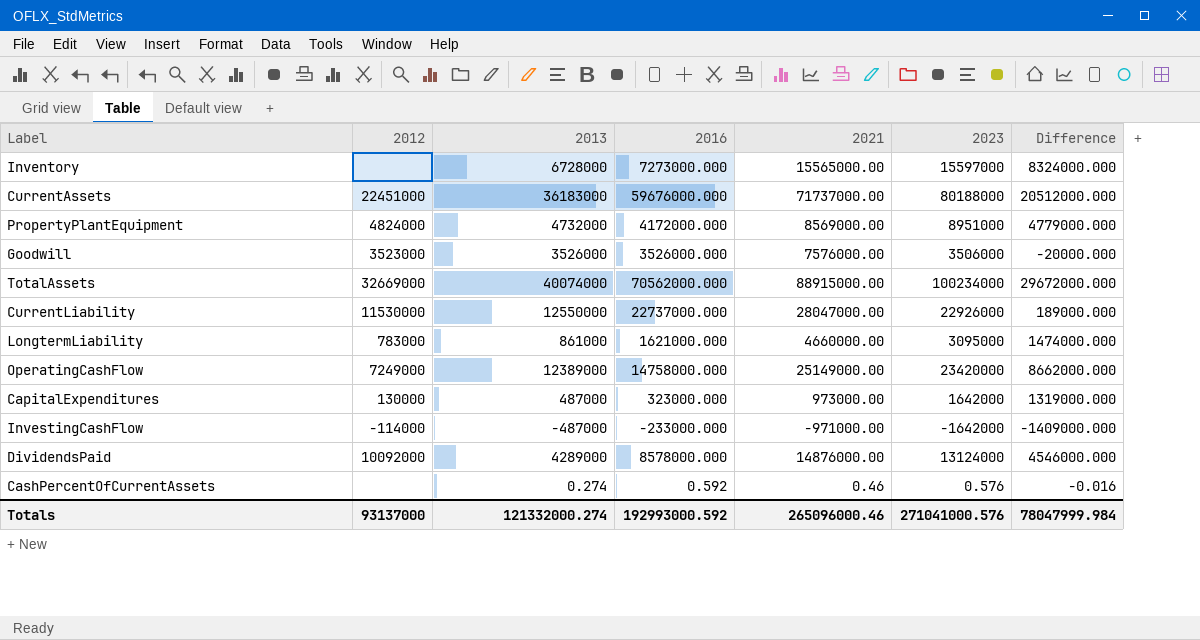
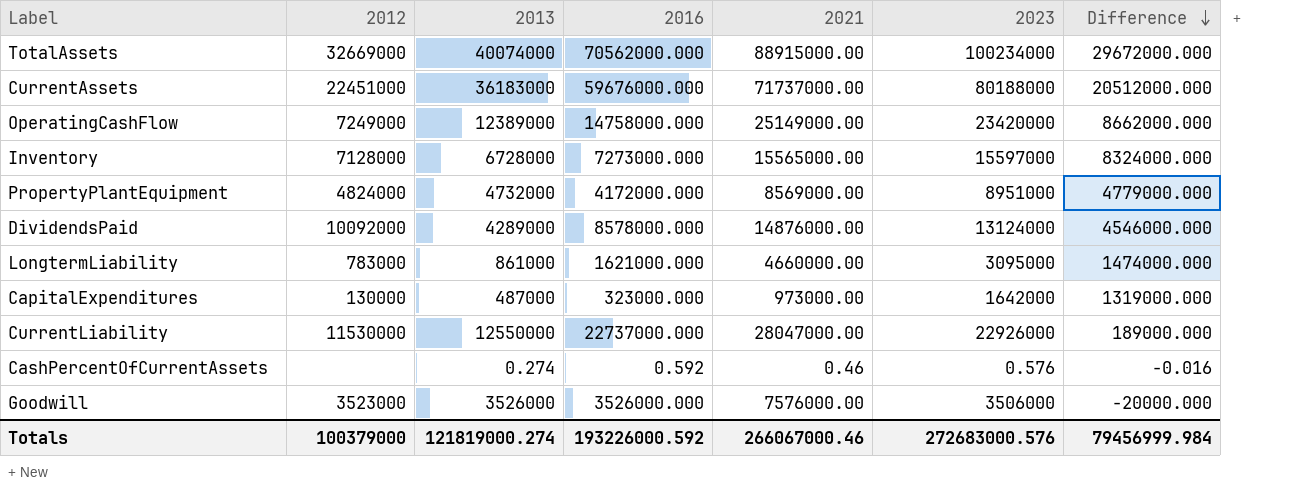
row order: none -> Difference descending
row InvestingCashFlow: -114000 | -487000 | -233000.000 | -971000.00 | -1642000 | -1409000.000 -> none
Inventory | 2012: none -> 7128000
Totals | 2012: 93137000 -> 100379000
Totals | 2013: 121332000.274 -> 121819000.274
Totals | 2016: 192993000.592 -> 193226000.592
Totals | 2021: 265096000.46 -> 266067000.46
Totals | 2023: 271041000.576 -> 272683000.576
Totals | Difference: 78047999.984 -> 79456999.984

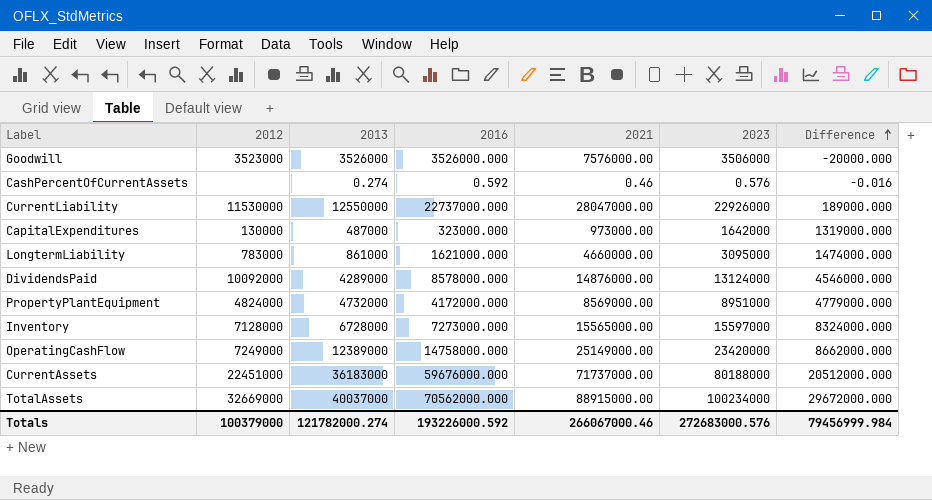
row order: Difference descending -> Difference ascending
TotalAssets | 2013: 40074000 -> 40037000
Totals | 2013: 121819000.274 -> 121782000.274

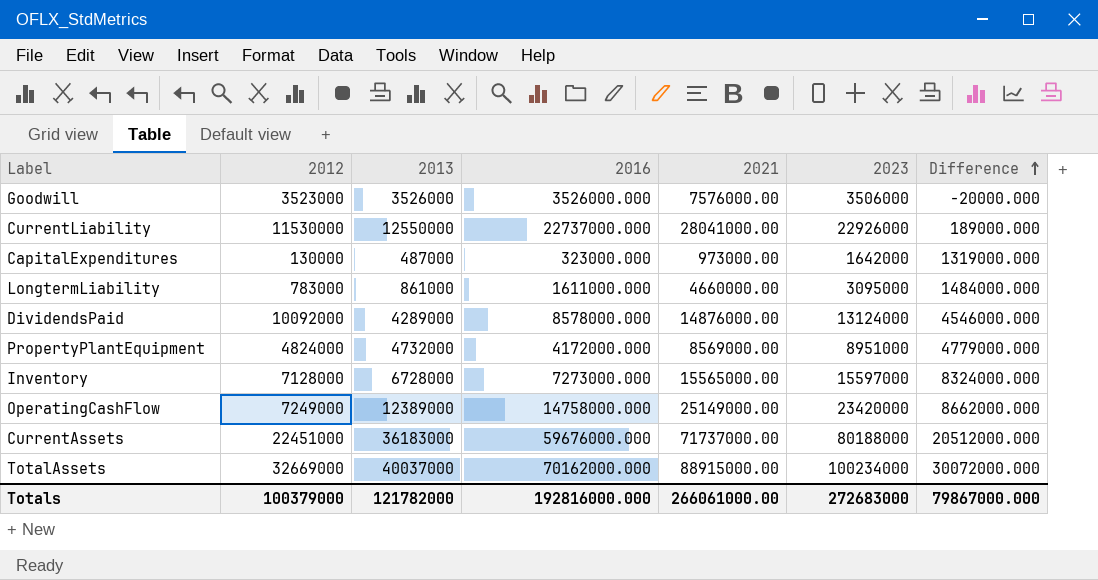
row CashPercentOfCurrentAssets: none | 0.274 | 0.592 | 0.46 | 0.576 | -0.016 -> none
CurrentLiability | 2021: 28047000.00 -> 28041000.00
LongtermLiability | 2016: 1621000.000 -> 1611000.000
LongtermLiability | Difference: 1474000.000 -> 1484000.000
TotalAssets | 2016: 70562000.000 -> 70162000.000
TotalAssets | Difference: 29672000.000 -> 30072000.000
Totals | 2013: 121782000.274 -> 121782000
Totals | 2016: 193226000.592 -> 192816000.000
Totals | 2021: 266067000.46 -> 266061000.00
Totals | 2023: 272683000.576 -> 272683000
Totals | Difference: 79456999.984 -> 79867000.000

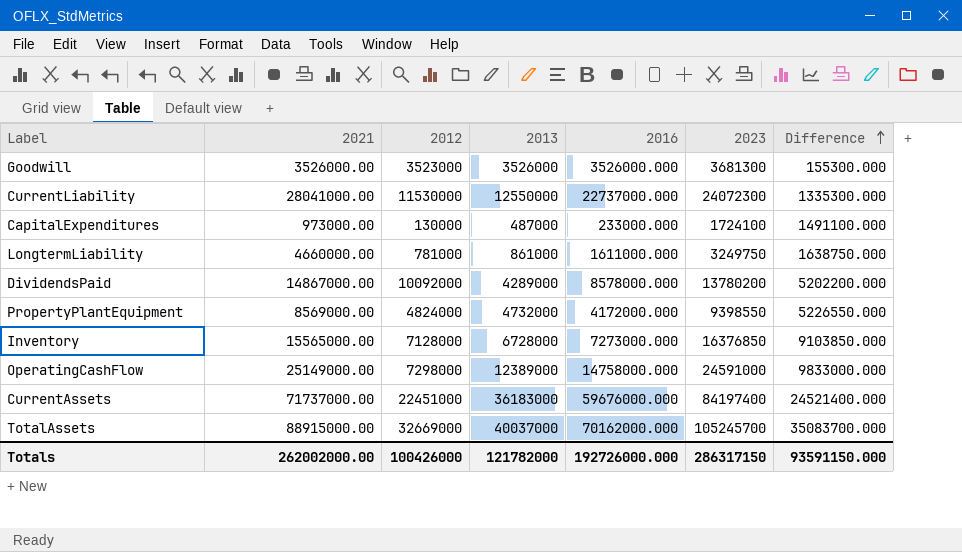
column 2021 | position: 5 -> 2
Goodwill | 2021: 7576000.00 -> 3526000.00
Goodwill | 2023: 3506000 -> 3681300
Goodwill | Difference: -20000.000 -> 155300.000
CurrentLiability | 2023: 22926000 -> 24072300
CurrentLiability | Difference: 189000.000 -> 1335300.000
CapitalExpenditures | 2016: 323000.000 -> 233000.000
CapitalExpenditures | 2023: 1642000 -> 1724100
CapitalExpenditures | Difference: 1319000.000 -> 1491100.000
LongtermLiability | 2012: 783000 -> 781000
LongtermLiability | 2023: 3095000 -> 3249750
LongtermLiability | Difference: 1484000.000 -> 1638750.000
DividendsPaid | 2021: 14876000.00 -> 14867000.00
DividendsPaid | 2023: 13124000 -> 13780200
DividendsPaid | Difference: 4546000.000 -> 5202200.000
PropertyPlantEquipment | 2023: 8951000 -> 9398550
PropertyPlantEquipment | Difference: 4779000.000 -> 5226550.000
Inventory | 2023: 15597000 -> 16376850
Inventory | Difference: 8324000.000 -> 9103850.000
OperatingCashFlow | 2012: 7249000 -> 7298000
OperatingCashFlow | 2023: 23420000 -> 24591000
OperatingCashFlow | Difference: 8662000.000 -> 9833000.000
CurrentAssets | 2023: 80188000 -> 84197400
CurrentAssets | Difference: 20512000.000 -> 24521400.000
TotalAssets | 2023: 100234000 -> 105245700
TotalAssets | Difference: 30072000.000 -> 35083700.000
Totals | 2021: 266061000.00 -> 262002000.00
Totals | 2012: 100379000 -> 100426000
Totals | 2016: 192816000.000 -> 192726000.000
Totals | 2023: 272683000 -> 286317150
Totals | Difference: 79867000.000 -> 93591150.000

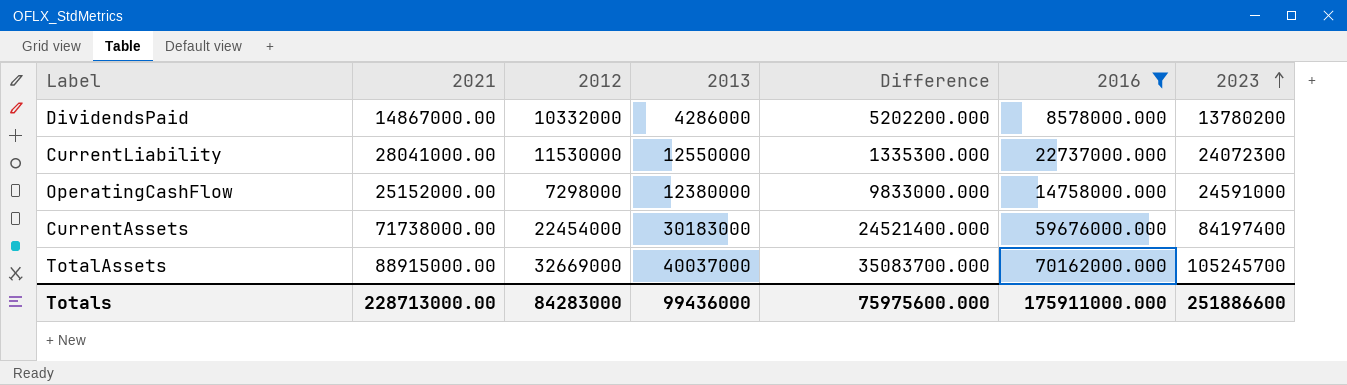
filter: none -> 2016 >= 8578000.000
row order: Difference ascending -> 2023 ascending
column Difference | position: 7 -> 5
DividendsPaid | 2012: 10092000 -> 10332000
DividendsPaid | 2013: 4289000 -> 4286000
OperatingCashFlow | 2021: 25149000.00 -> 25152000.00
OperatingCashFlow | 2013: 12389000 -> 12380000
CurrentAssets | 2021: 71737000.00 -> 71738000.00
CurrentAssets | 2012: 22451000 -> 22454000
CurrentAssets | 2013: 36183000 -> 30183000
Totals | 2021: 262002000.00 -> 228713000.00
Totals | 2012: 100426000 -> 84283000
Totals | 2013: 121782000 -> 99436000
Totals | Difference: 93591150.000 -> 75975600.000
Totals | 2016: 192726000.000 -> 175911000.000
Totals | 2023: 286317150 -> 251886600

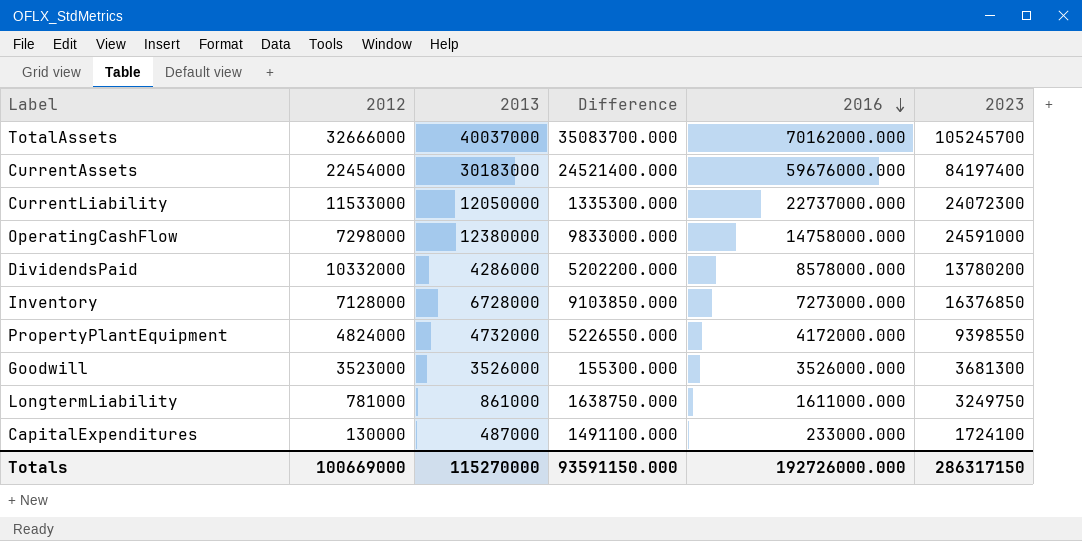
filter: 2016 >= 8578000.000 -> none
row order: 2023 ascending -> 2016 descending
column 2021 | position: 2 -> none
TotalAssets | 2012: 32669000 -> 32666000
CurrentLiability | 2012: 11530000 -> 11533000
CurrentLiability | 2013: 12550000 -> 12050000
Totals | 2012: 84283000 -> 100669000
Totals | 2013: 99436000 -> 115270000
Totals | Difference: 75975600.000 -> 93591150.000
Totals | 2016: 175911000.000 -> 192726000.000
Totals | 2023: 251886600 -> 286317150

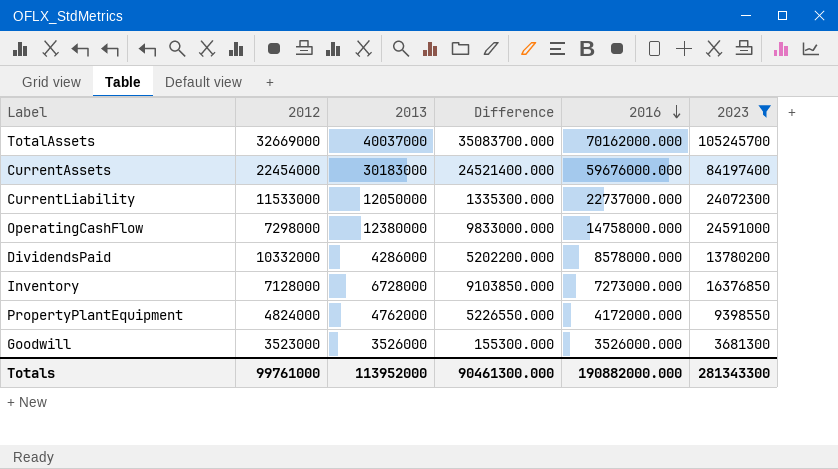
filter: none -> 2023 >= 3681300
TotalAssets | 2012: 32666000 -> 32669000
PropertyPlantEquipment | 2013: 4732000 -> 4762000
Totals | 2012: 100669000 -> 99761000
Totals | 2013: 115270000 -> 113952000
Totals | Difference: 93591150.000 -> 90461300.000
Totals | 2016: 192726000.000 -> 190882000.000
Totals | 2023: 286317150 -> 281343300

